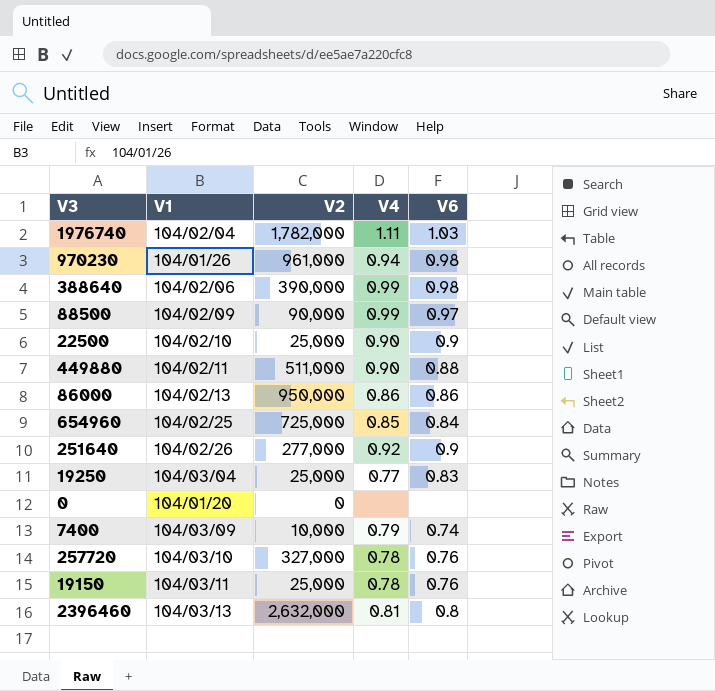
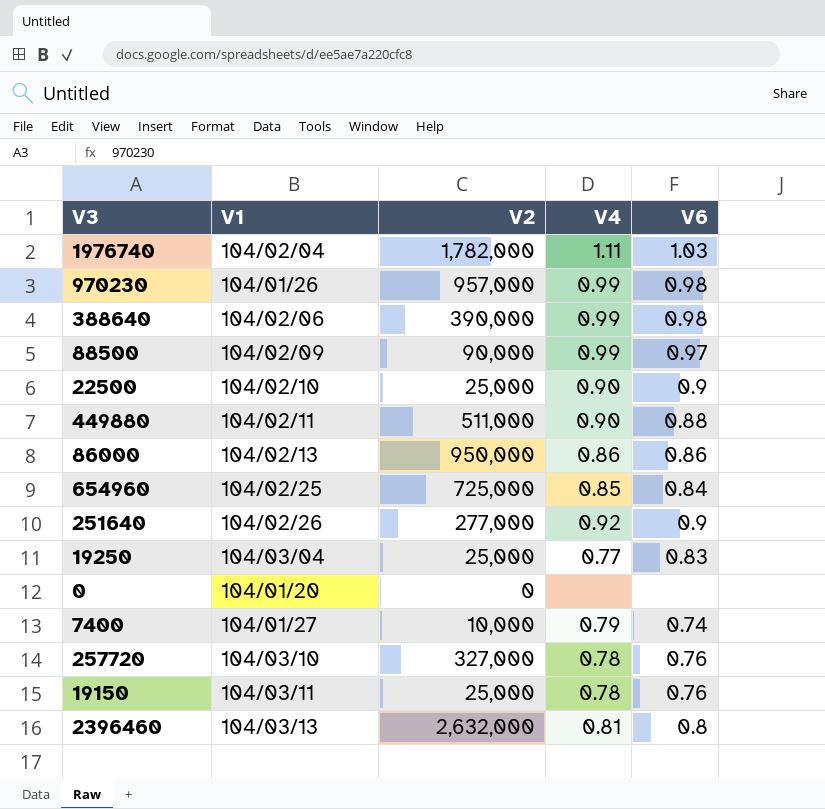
970230 | V2: 961,000 -> 957,000
970230 | V4: 0.94 -> 0.99
7400 | V1: 104/03/09 -> 104/01/27

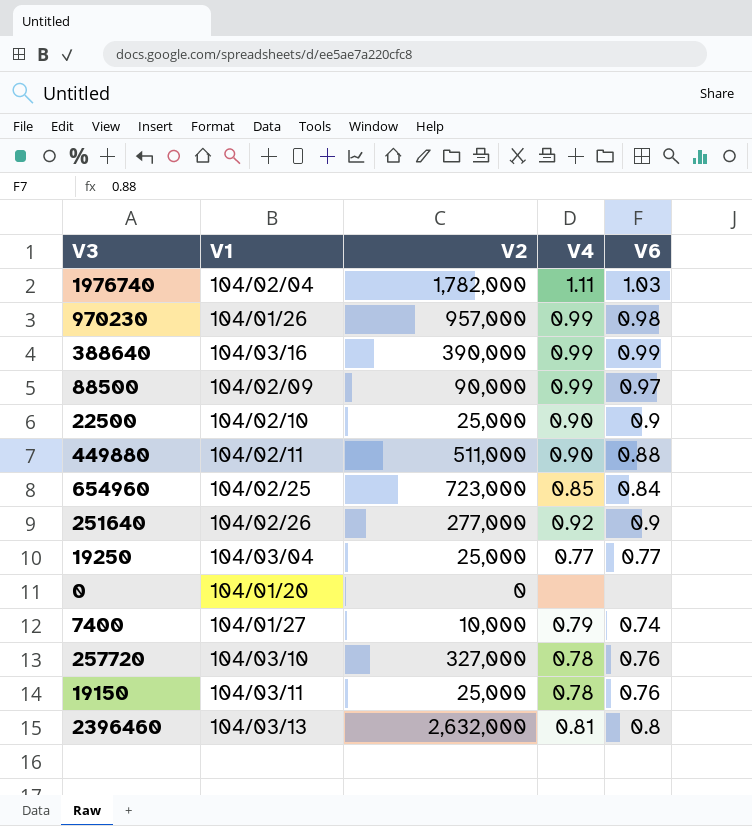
row 86000: 104/02/13 | 950,000 | 0.86 | 0.86 -> none
388640 | V1: 104/02/06 -> 104/03/16
388640 | V6: 0.98 -> 0.99
654960 | V2: 725,000 -> 723,000
19250 | V6: 0.83 -> 0.77

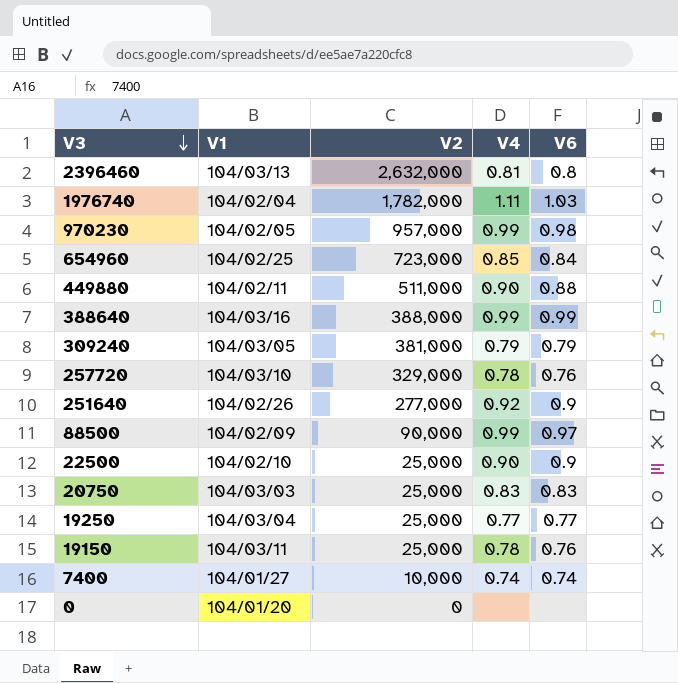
row order: none -> V3 descending
970230 | V1: 104/01/26 -> 104/02/05
388640 | V2: 390,000 -> 388,000
row 309240: none -> 104/03/05 | 381,000 | 0.79 | 0.79
257720 | V2: 327,000 -> 329,000
row 20750: none -> 104/03/03 | 25,000 | 0.83 | 0.83
7400 | V4: 0.79 -> 0.74

